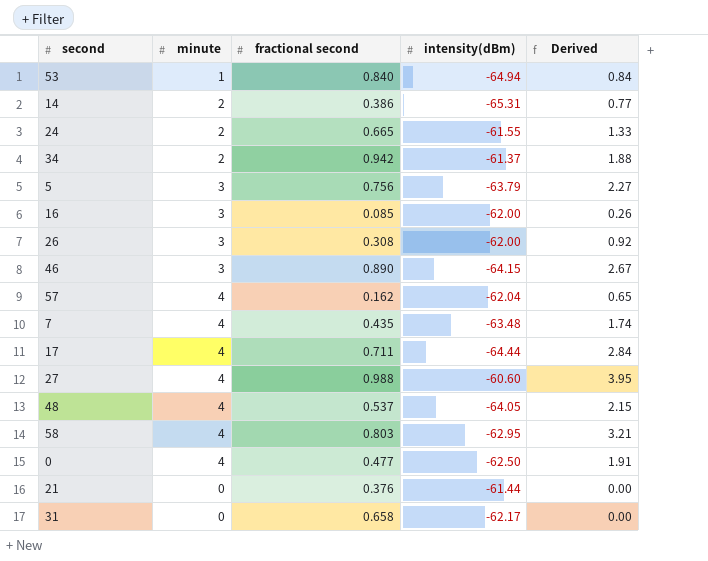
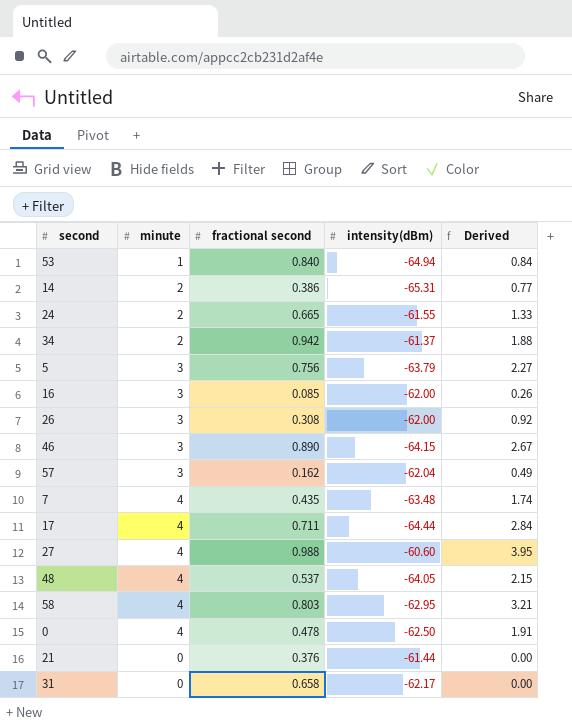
57 | minute: 4 -> 3
57 | Derived: 0.65 -> 0.49
0 | fractional second: 0.477 -> 0.478

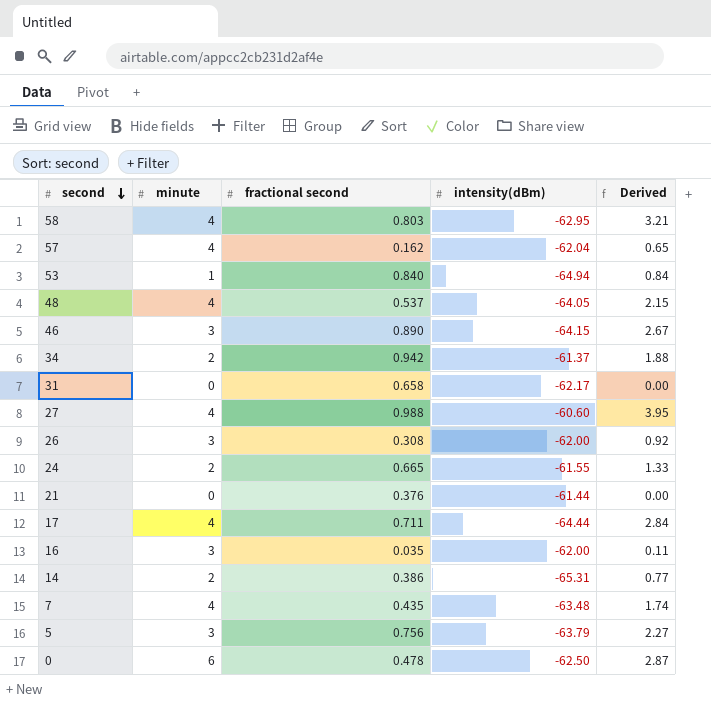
row order: none -> second descending
57 | minute: 3 -> 4
57 | Derived: 0.49 -> 0.65
16 | fractional second: 0.085 -> 0.035
16 | Derived: 0.26 -> 0.11
0 | minute: 4 -> 6
0 | Derived: 1.91 -> 2.87

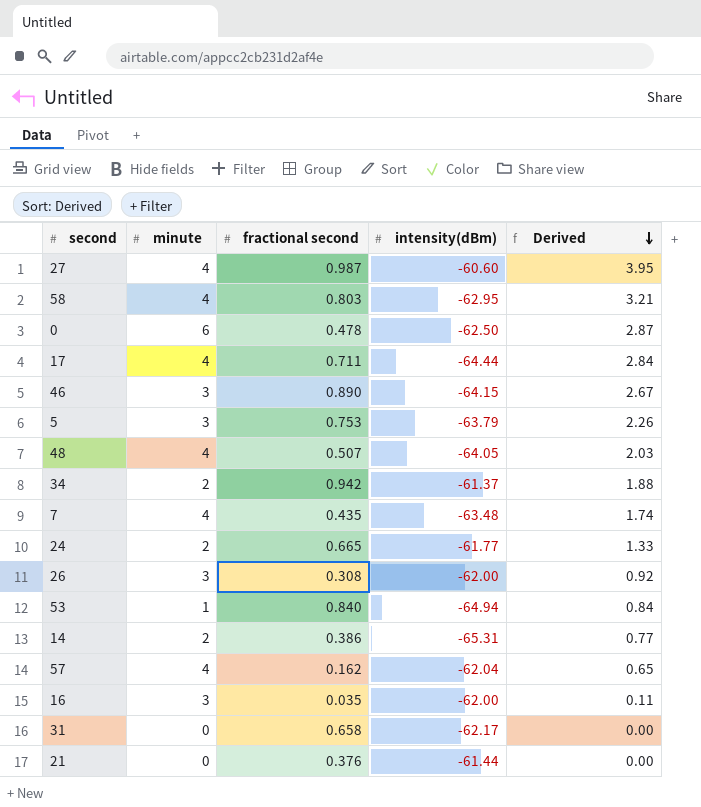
row order: second descending -> Derived descending
27 | fractional second: 0.988 -> 0.987
5 | fractional second: 0.756 -> 0.753
5 | Derived: 2.27 -> 2.26
48 | fractional second: 0.537 -> 0.507
48 | Derived: 2.15 -> 2.03
24 | intensity(dBm): -61.55 -> -61.77

